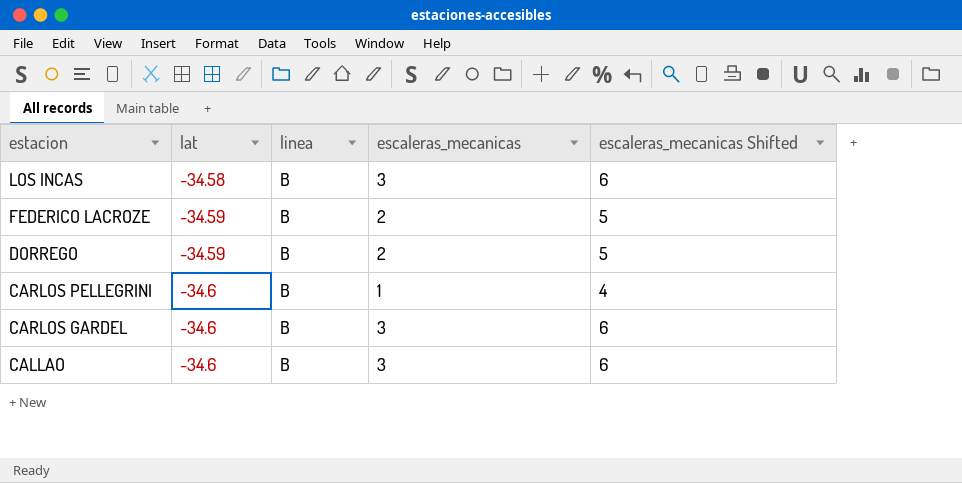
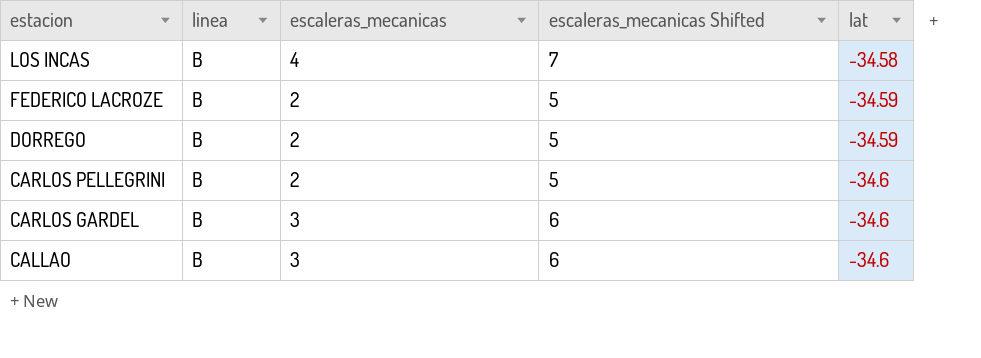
column lat | position: 2 -> 5
LOS INCAS | escaleras_mecanicas: 3 -> 4
LOS INCAS | escaleras_mecanicas Shifted: 6 -> 7
CARLOS PELLEGRINI | escaleras_mecanicas: 1 -> 2
CARLOS PELLEGRINI | escaleras_mecanicas Shifted: 4 -> 5

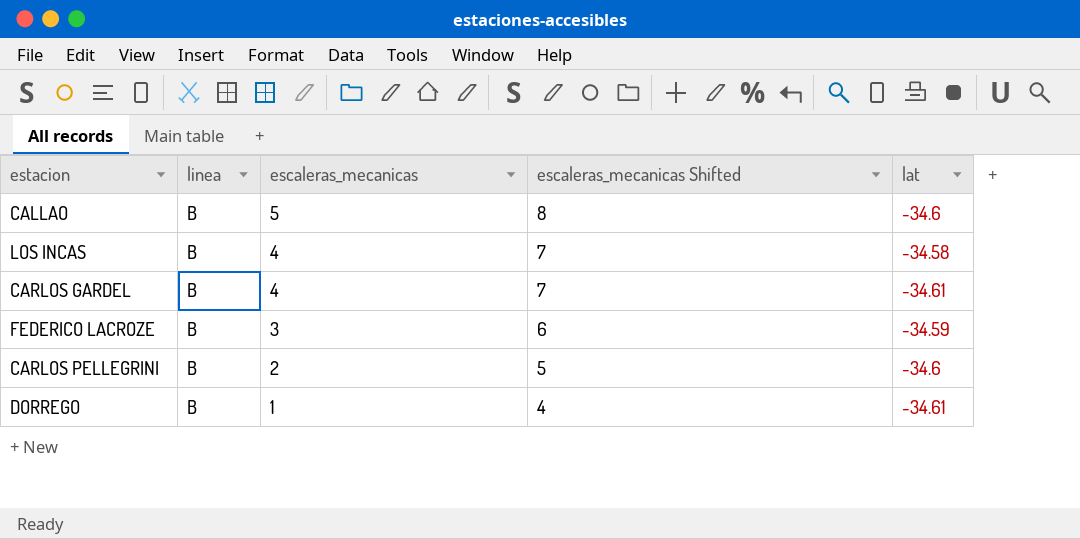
row order: estacion descending -> escaleras_mecanicas descending
CALLAO | escaleras_mecanicas: 3 -> 5
CALLAO | escaleras_mecanicas Shifted: 6 -> 8
CARLOS GARDEL | escaleras_mecanicas: 3 -> 4
CARLOS GARDEL | escaleras_mecanicas Shifted: 6 -> 7
CARLOS GARDEL | lat: -34.6 -> -34.61
FEDERICO LACROZE | escaleras_mecanicas: 2 -> 3
FEDERICO LACROZE | escaleras_mecanicas Shifted: 5 -> 6
DORREGO | escaleras_mecanicas: 2 -> 1
DORREGO | escaleras_mecanicas Shifted: 5 -> 4
DORREGO | lat: -34.59 -> -34.61

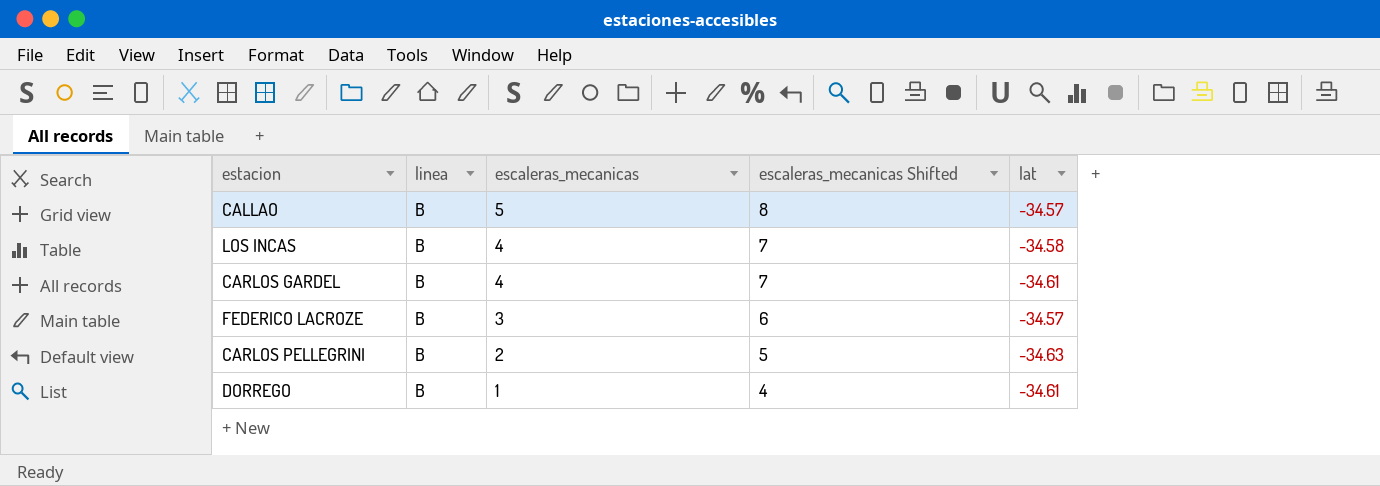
CALLAO | lat: -34.6 -> -34.57
FEDERICO LACROZE | lat: -34.59 -> -34.57
CARLOS PELLEGRINI | lat: -34.6 -> -34.63

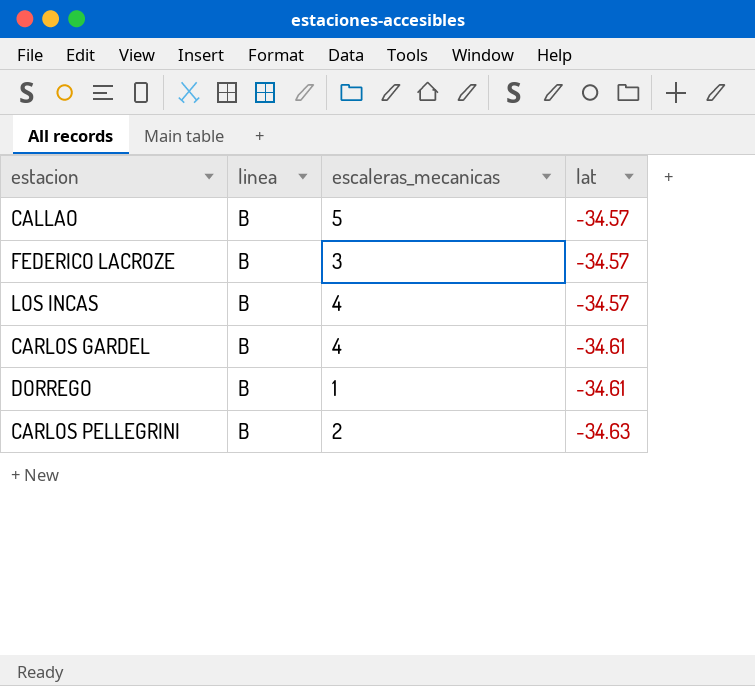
row order: escaleras_mecanicas descending -> lat descending
column escaleras_mecanicas Shifted | formula: [escaleras_mecanicas] + 3 -> none
LOS INCAS | lat: -34.58 -> -34.57

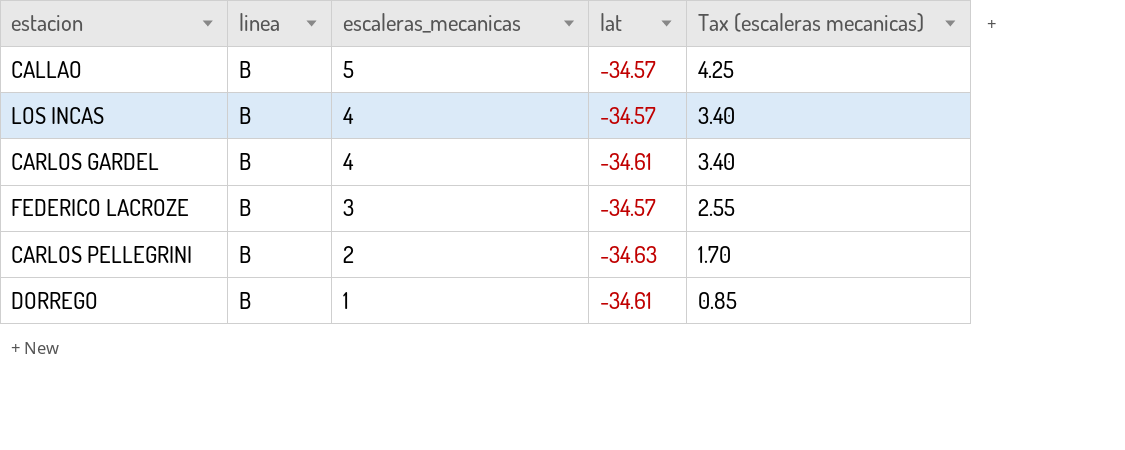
row order: lat descending -> escaleras_mecanicas descending
column Tax (escaleras mecanicas) | formula: none -> [escaleras_mecanicas] * 0.85

